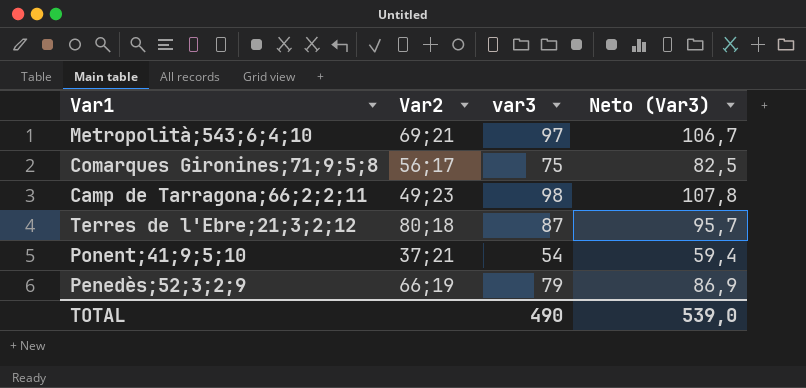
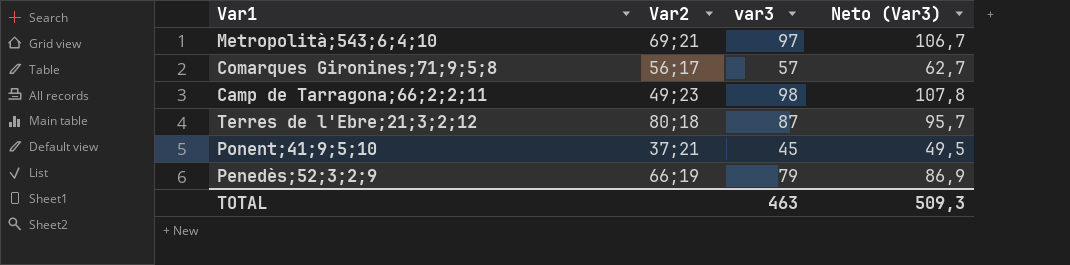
Comarques Gironines;71;9;5;8 | var3: 75 -> 57
Comarques Gironines;71;9;5;8 | Neto (Var3): 82,5 -> 62,7
Ponent;41;9;5;10 | var3: 54 -> 45
Ponent;41;9;5;10 | Neto (Var3): 59,4 -> 49,5
TOTAL | var3: 490 -> 463
TOTAL | Neto (Var3): 539,0 -> 509,3

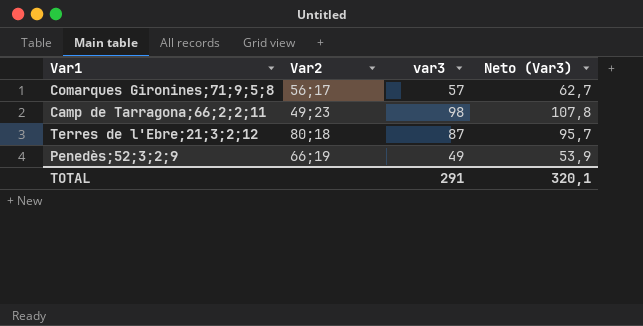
row Metropolità;543;6;4;10: 69;21 | 97 | 106,7 -> none
row Ponent;41;9;5;10: 37;21 | 45 | 49,5 -> none
Penedès;52;3;2;9 | var3: 79 -> 49
Penedès;52;3;2;9 | Neto (Var3): 86,9 -> 53,9
TOTAL | var3: 463 -> 291
TOTAL | Neto (Var3): 509,3 -> 320,1

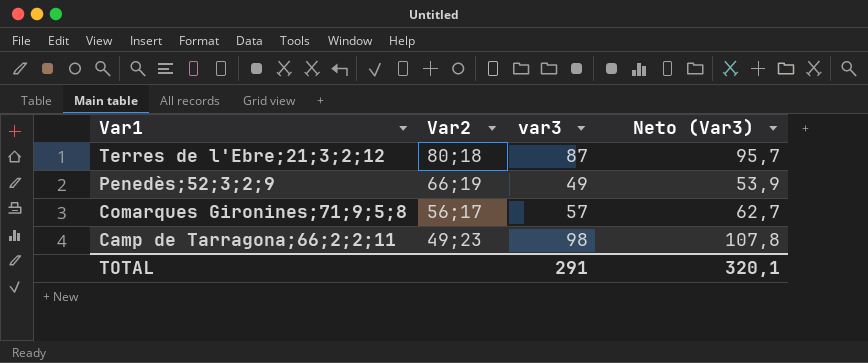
row order: none -> Var1 descending

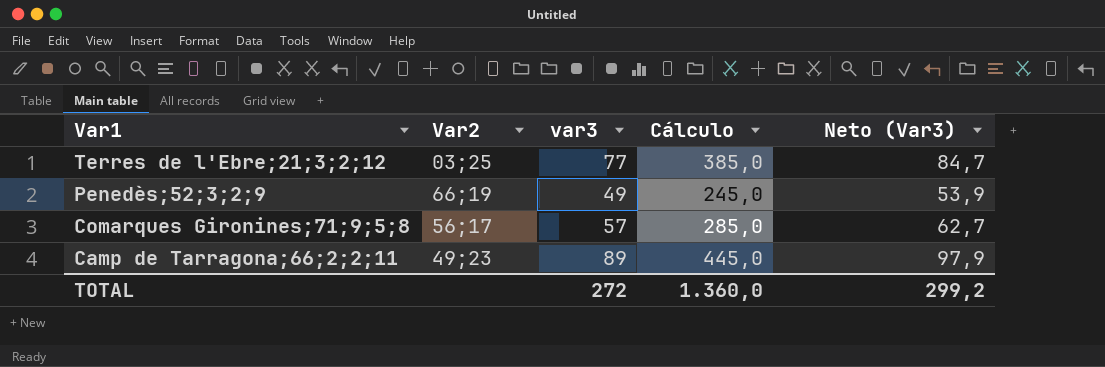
column Cálculo | formula: none -> [var3] * 5
Terres de l'Ebre;21;3;2;12 | Var2: 80;18 -> 03;25
Terres de l'Ebre;21;3;2;12 | var3: 87 -> 77
Terres de l'Ebre;21;3;2;12 | Neto (Var3): 95,7 -> 84,7
Camp de Tarragona;66;2;2;11 | var3: 98 -> 89
Camp de Tarragona;66;2;2;11 | Neto (Var3): 107,8 -> 97,9
TOTAL | var3: 291 -> 272
TOTAL | Neto (Var3): 320,1 -> 299,2

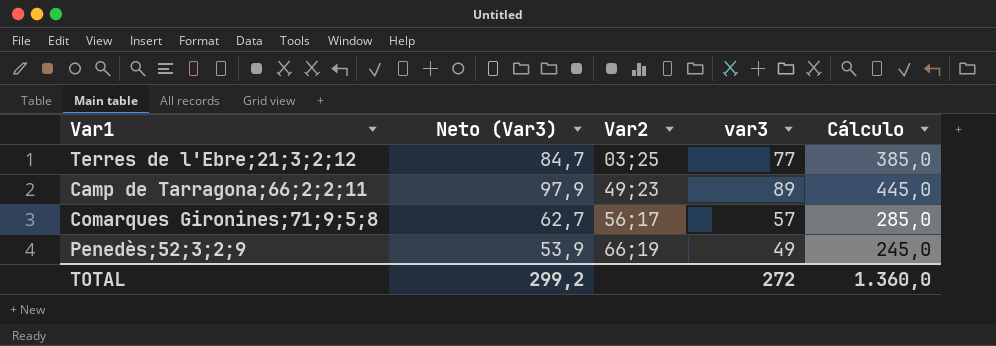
row order: Var1 descending -> Var2 ascending
column Neto (Var3) | position: 5 -> 2

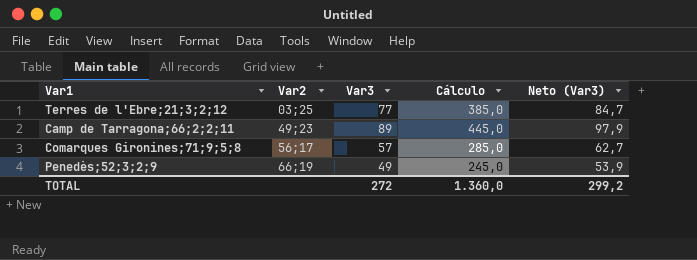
column name: var3 -> Var3
column Neto (Var3) | position: 2 -> 5

